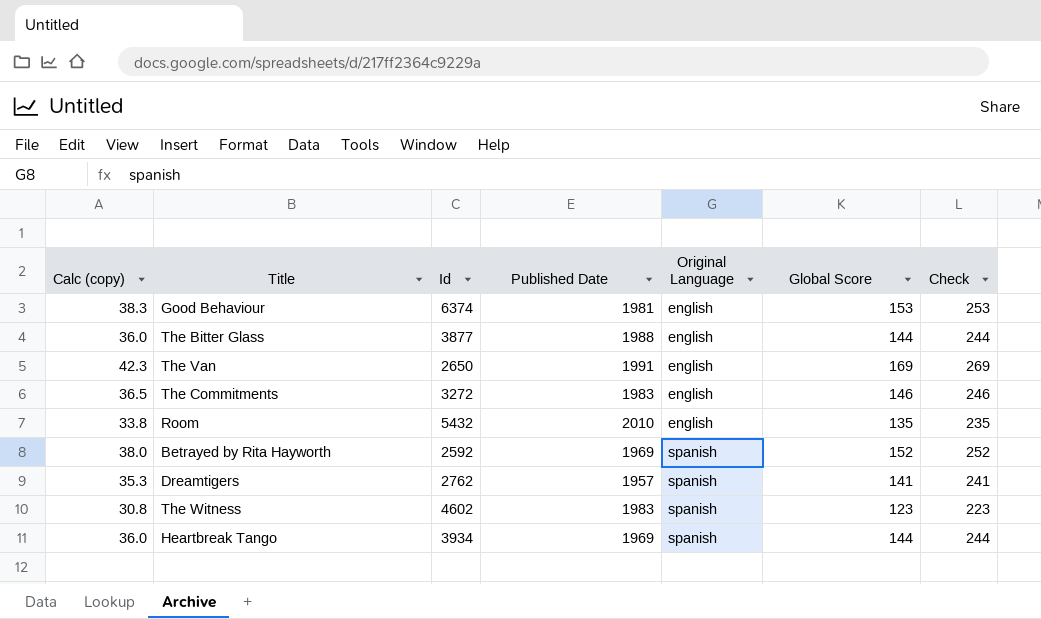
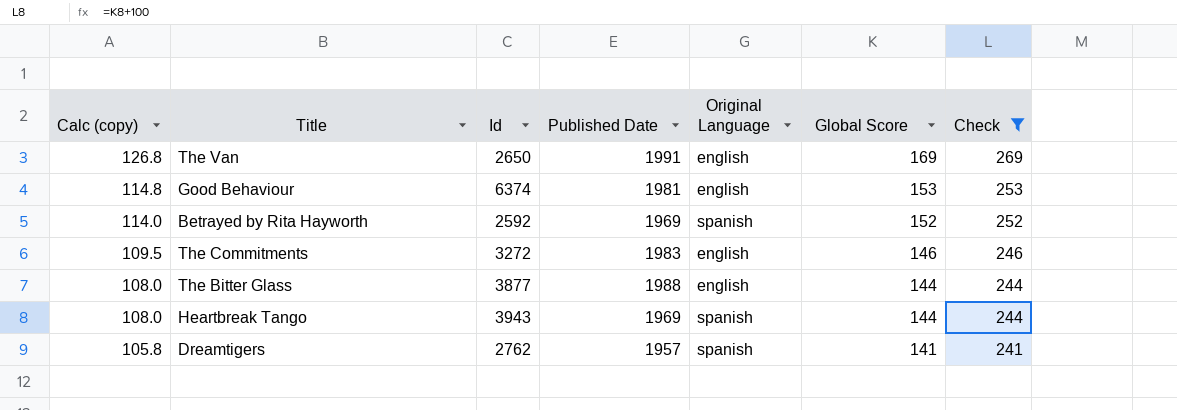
filter: none -> Check >= 241
row order: Original Language ascending -> Calc (copy) descending
column Calc (copy) | formula: [Global Score] * 0.25 -> [Global Score] * 0.75
Heartbreak Tango | Id: 3934 -> 3943

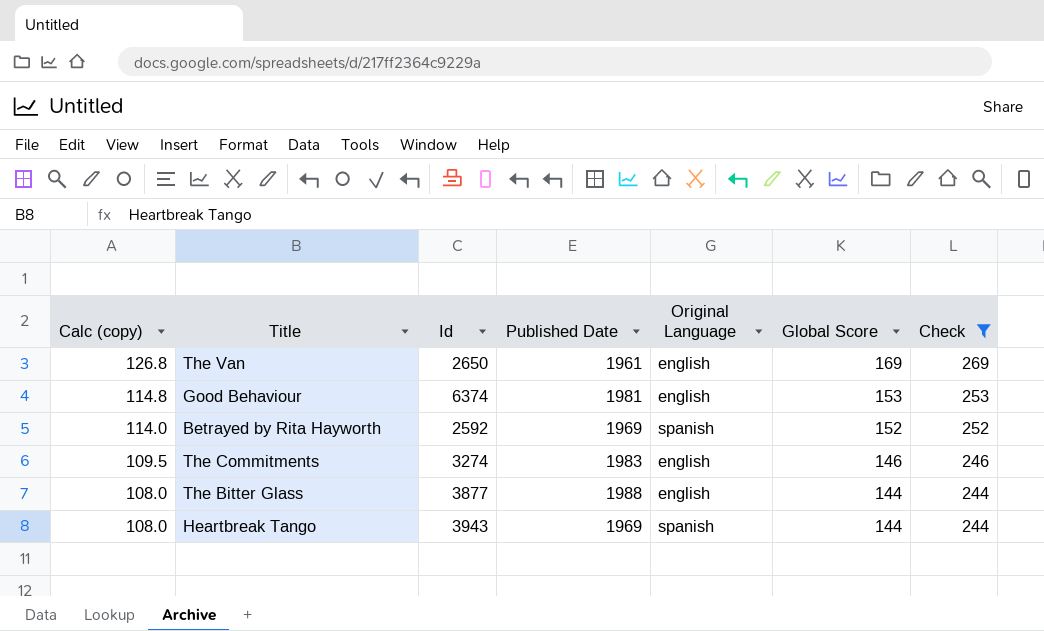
row Dreamtigers: 105.8 | 2762 | 1957 | spanish | 141 | 241 -> none
The Van | Published Date: 1991 -> 1961
The Commitments | Id: 3272 -> 3274

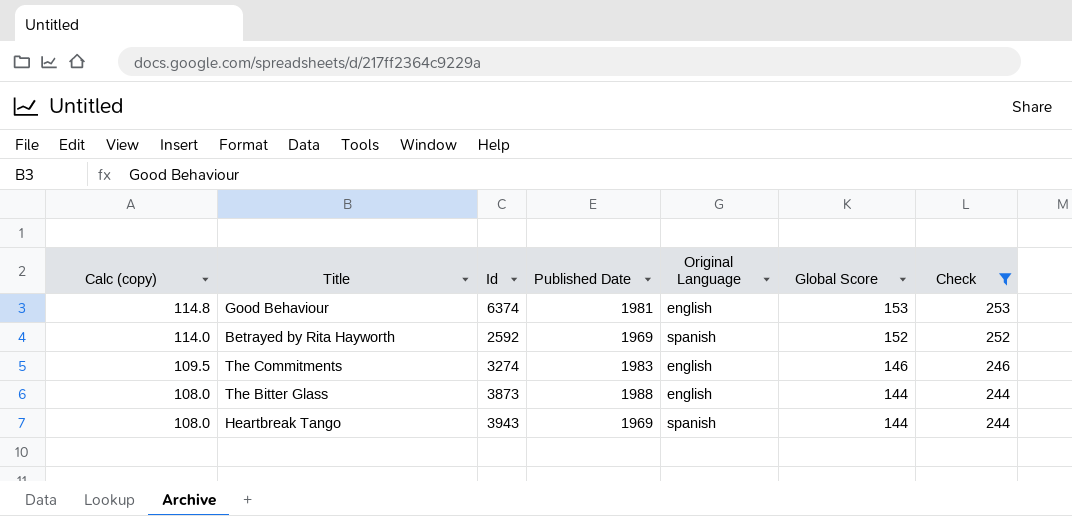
row The Van: 126.8 | 2650 | 1961 | english | 169 | 269 -> none
The Bitter Glass | Id: 3877 -> 3873

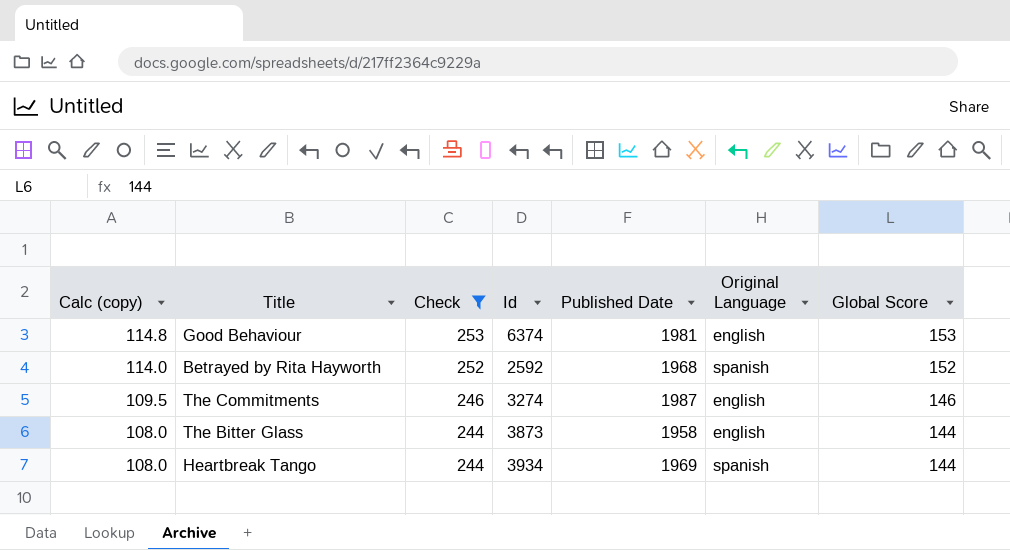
column Check | position: 7 -> 3
Betrayed by Rita Hayworth | Published Date: 1969 -> 1968
The Commitments | Published Date: 1983 -> 1987
The Bitter Glass | Published Date: 1988 -> 1958
Heartbreak Tango | Id: 3943 -> 3934

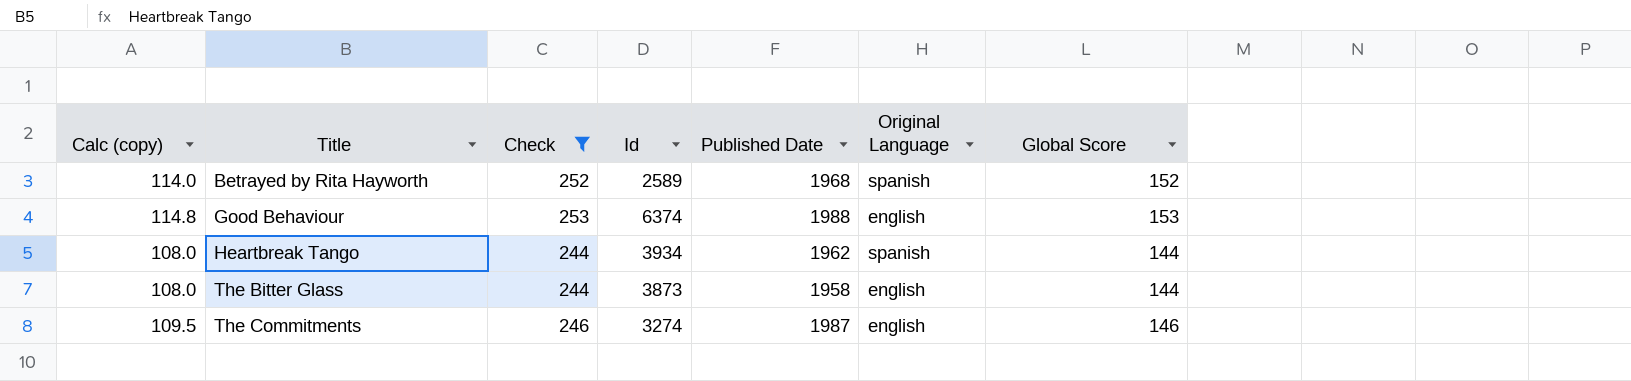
row order: Calc (copy) descending -> Title ascending
Betrayed by Rita Hayworth | Id: 2592 -> 2589
Good Behaviour | Published Date: 1981 -> 1988
Heartbreak Tango | Published Date: 1969 -> 1962

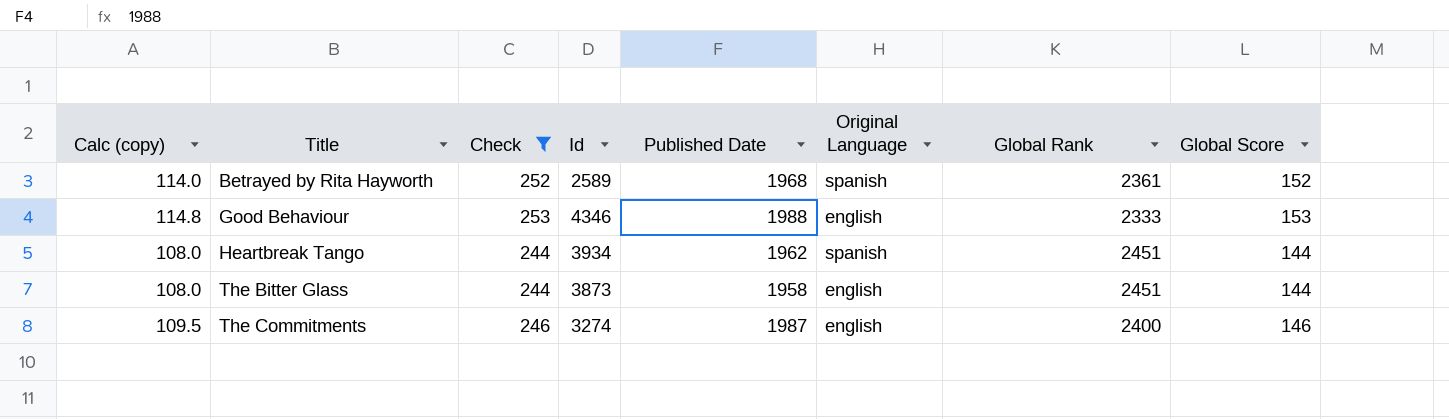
column Global Rank | position: none -> 7
Good Behaviour | Id: 6374 -> 4346

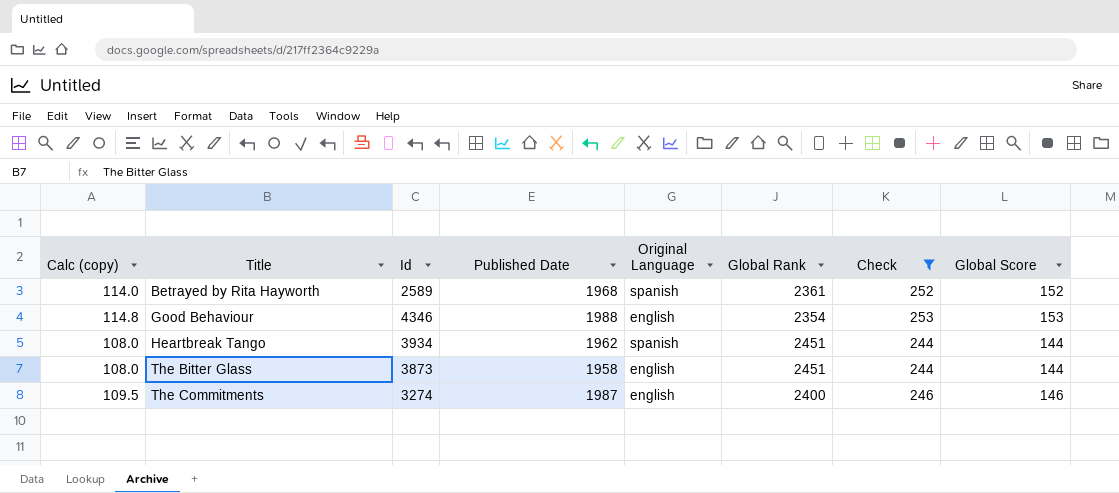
column Check | position: 3 -> 7
Good Behaviour | Global Rank: 2333 -> 2354

